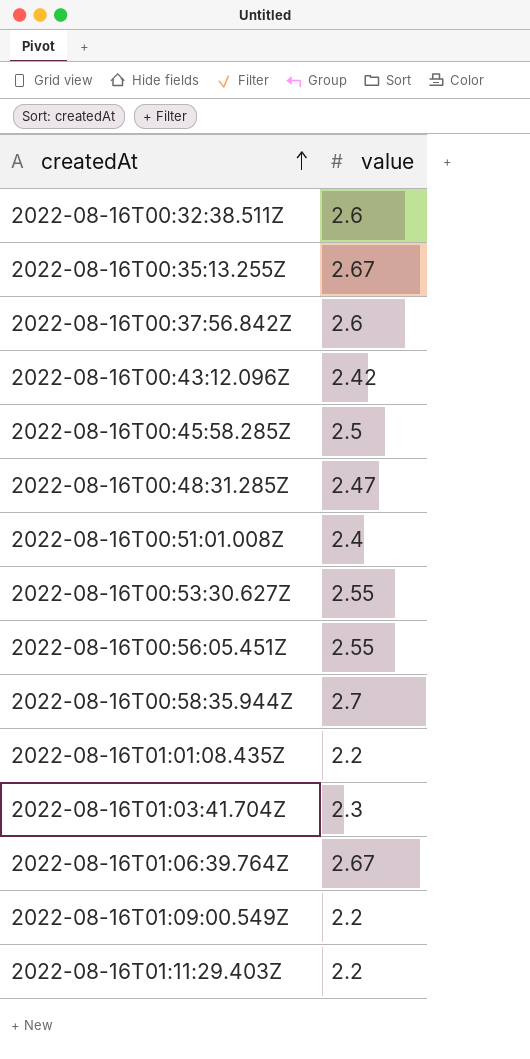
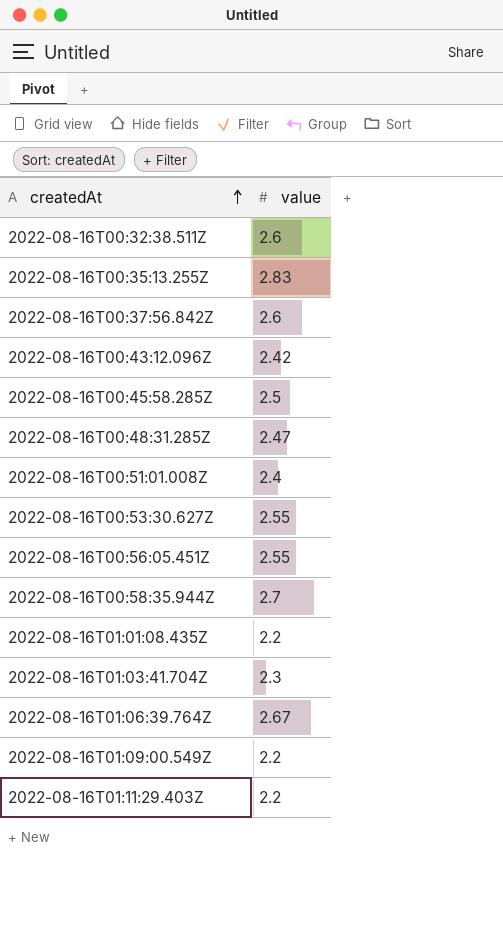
2022-08-16T00:35:13.255Z | value: 2.67 -> 2.83

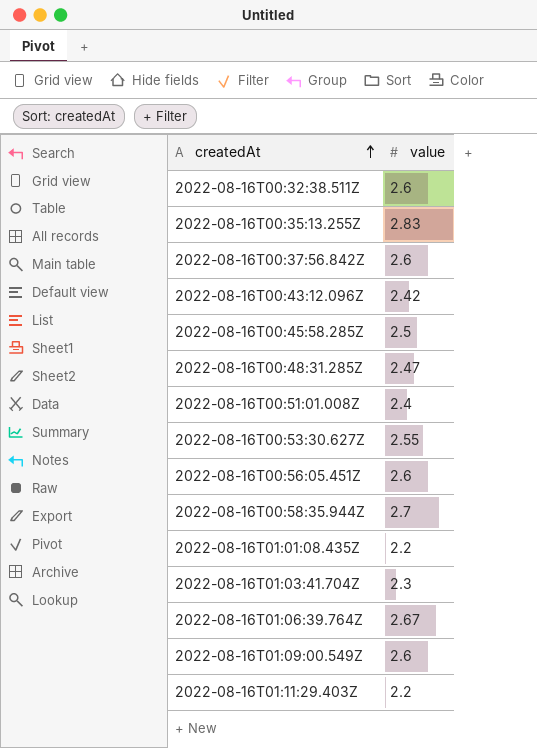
2022-08-16T00:56:05.451Z | value: 2.55 -> 2.6
2022-08-16T01:09:00.549Z | value: 2.2 -> 2.6

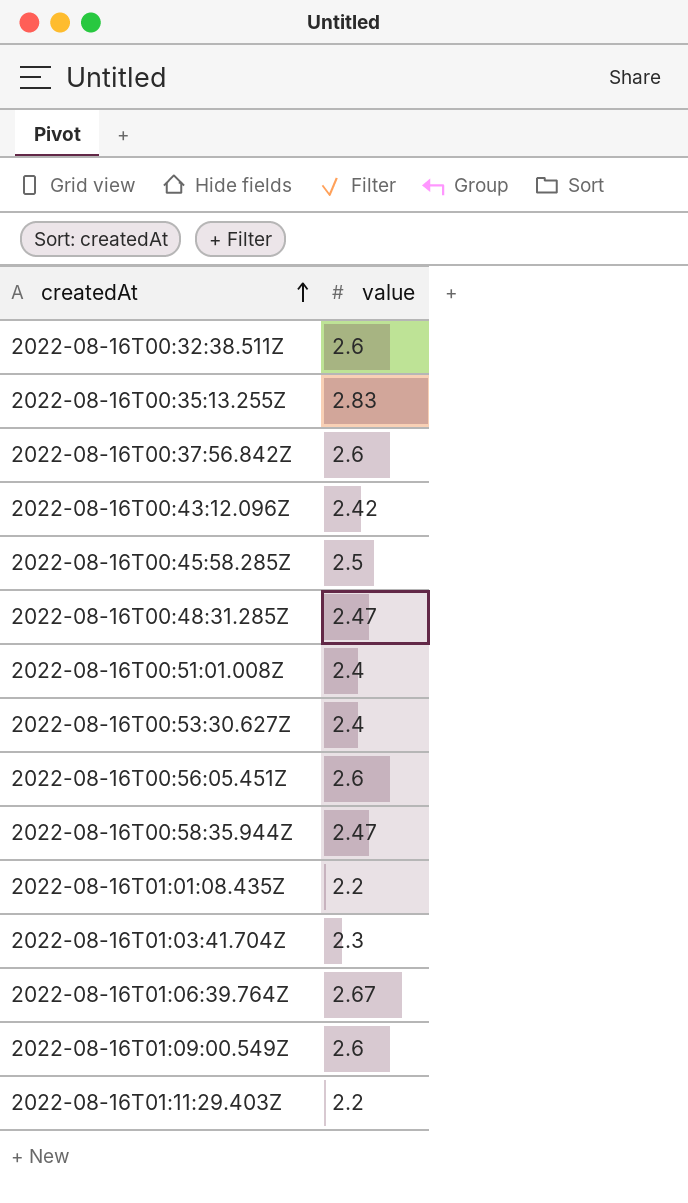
2022-08-16T00:53:30.627Z | value: 2.55 -> 2.4
2022-08-16T00:58:35.944Z | value: 2.7 -> 2.47

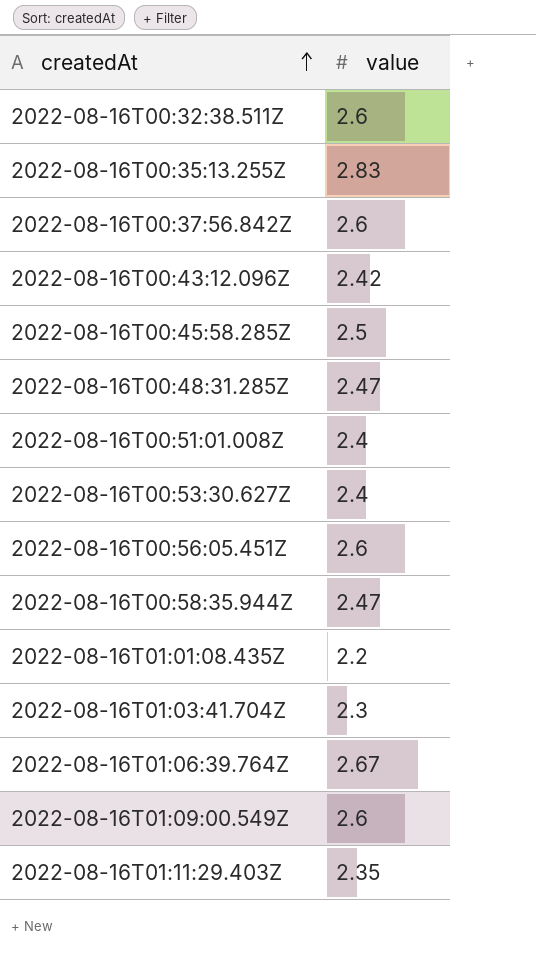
2022-08-16T01:11:29.403Z | value: 2.2 -> 2.35

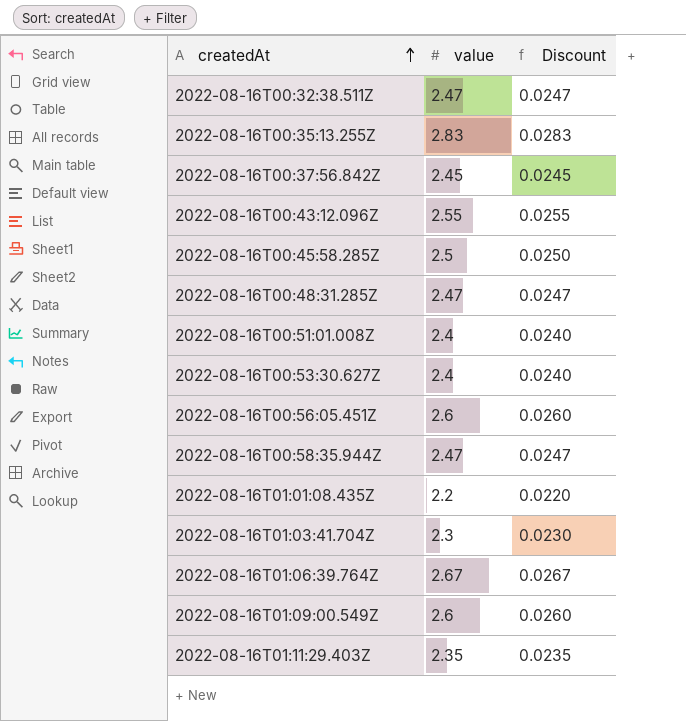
column Discount | formula: none -> [value] * 0.01
2022-08-16T00:32:38.511Z | value: 2.6 -> 2.47
2022-08-16T00:37:56.842Z | value: 2.6 -> 2.45
2022-08-16T00:43:12.096Z | value: 2.42 -> 2.55

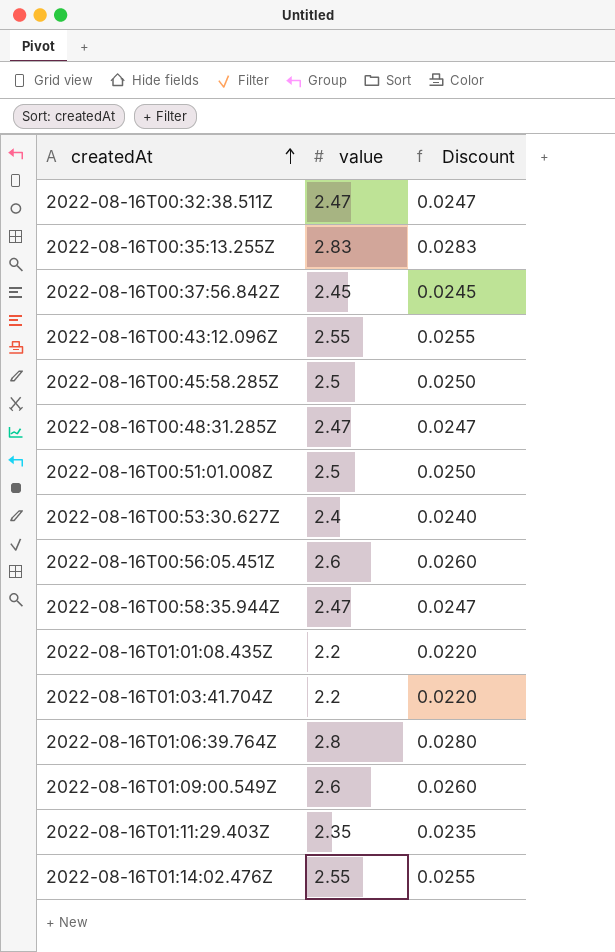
2022-08-16T00:51:01.008Z | value: 2.4 -> 2.5
2022-08-16T00:51:01.008Z | Discount: 0.0240 -> 0.0250
2022-08-16T01:03:41.704Z | value: 2.3 -> 2.2
2022-08-16T01:03:41.704Z | Discount: 0.0230 -> 0.0220
2022-08-16T01:06:39.764Z | value: 2.67 -> 2.8
2022-08-16T01:06:39.764Z | Discount: 0.0267 -> 0.0280
row 2022-08-16T01:14:02.476Z: none -> 2.55 | 0.0255

